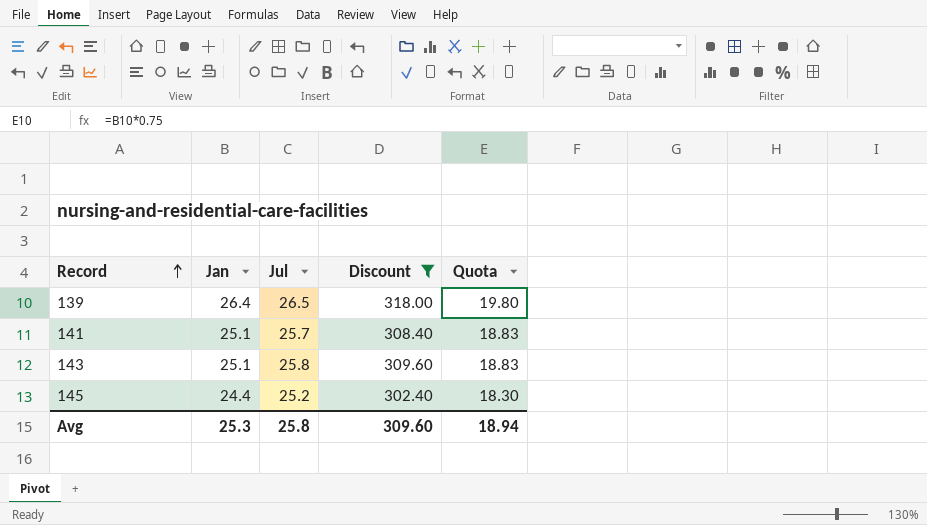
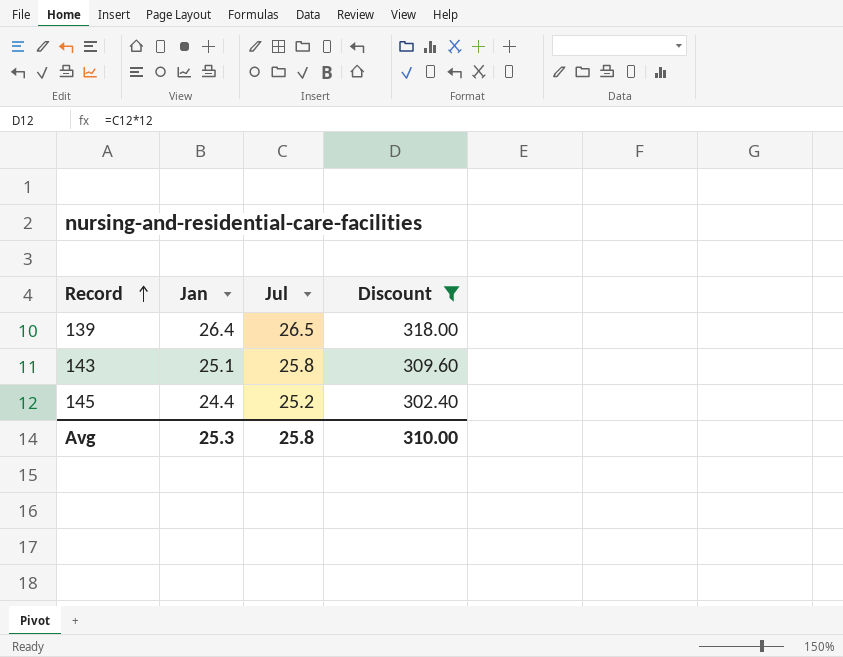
column Quota | formula: [Jan] * 0.75 -> none
row 141: 25.1 | 25.7 | 308.40 | 18.83 -> none
Avg | Discount: 309.60 -> 310.00

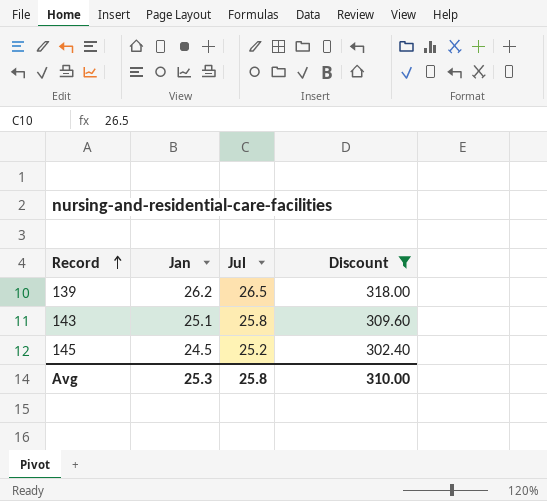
139 | Jan: 26.4 -> 26.2
145 | Jan: 24.4 -> 24.5

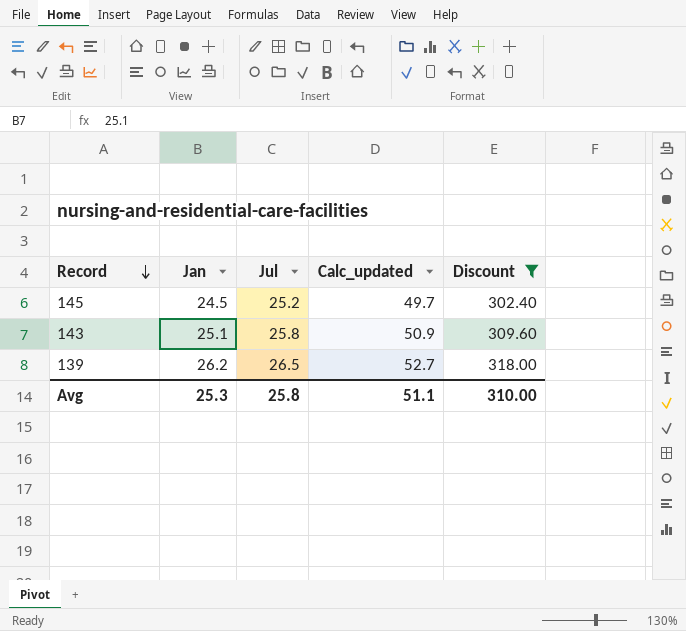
row order: Record ascending -> Record descending
column Calc_updated | formula: none -> [Jan] + [Jul]

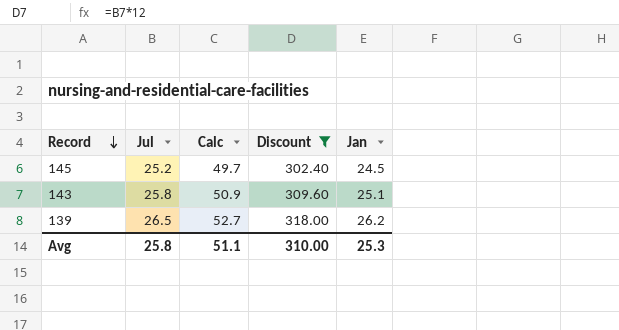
column name: Calc_updated -> Calc
column Jan | position: 2 -> 5

